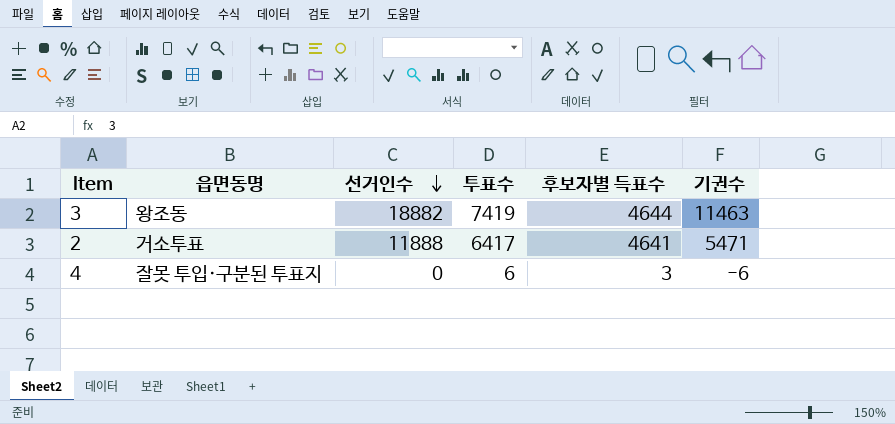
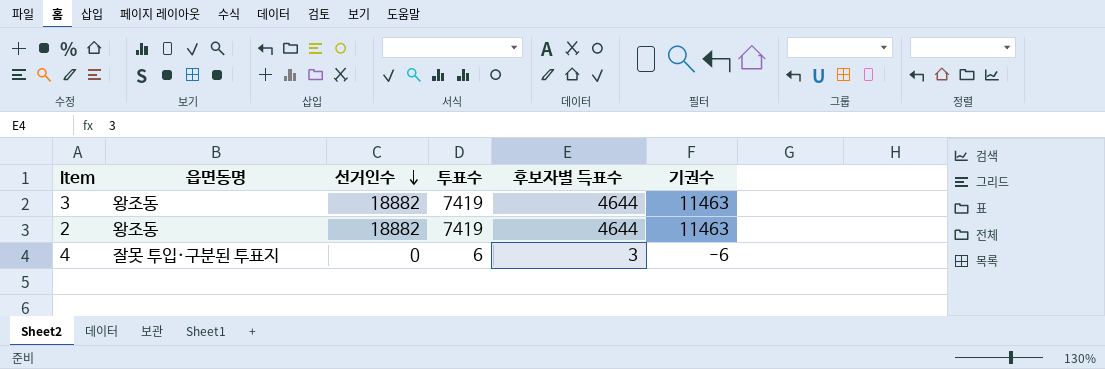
2 | 읍면동명: 거소투표 -> 왕조동
2 | 선거인수: 11888 -> 18882
2 | 투표수: 6417 -> 7419
2 | 후보자별 득표수: 4641 -> 4644
2 | 기권수: 5471 -> 11463

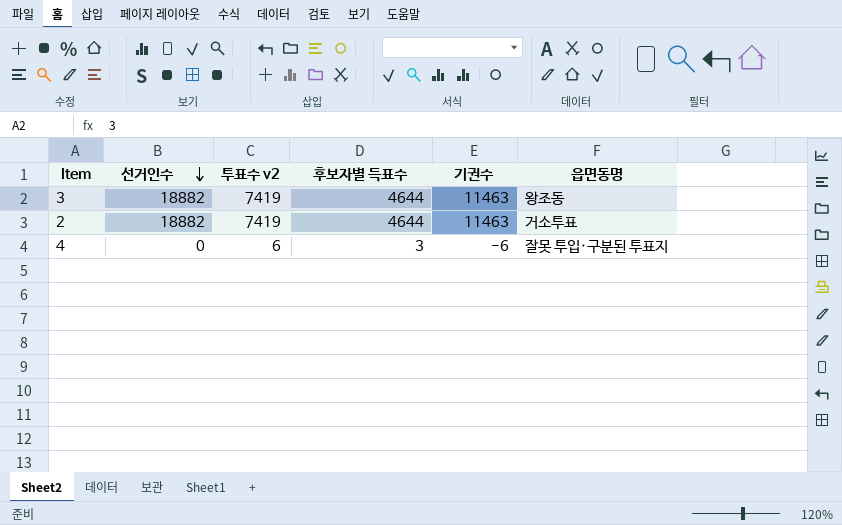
column name: 투표수 -> 투표수 v2
column 읍면동명 | position: 2 -> 6
2 | 읍면동명: 왕조동 -> 거소투표

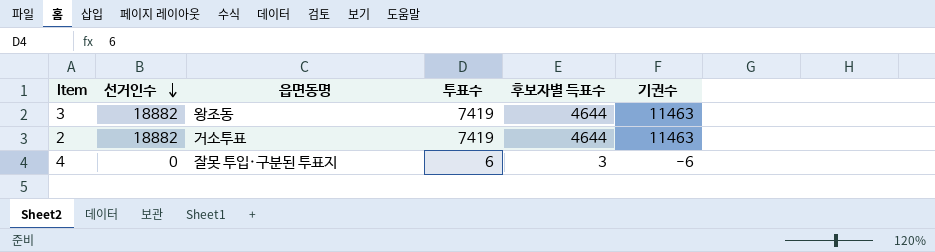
column 읍면동명 | position: 6 -> 3
column name: 투표수 v2 -> 투표수

